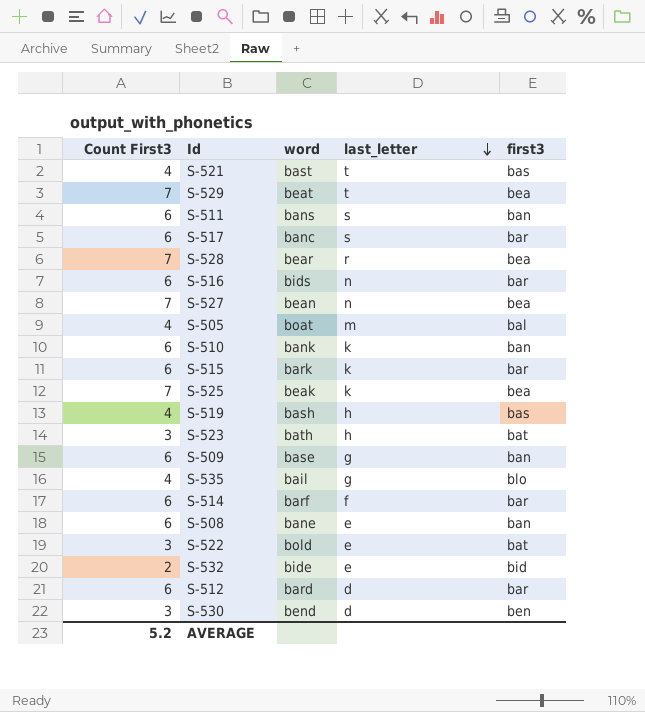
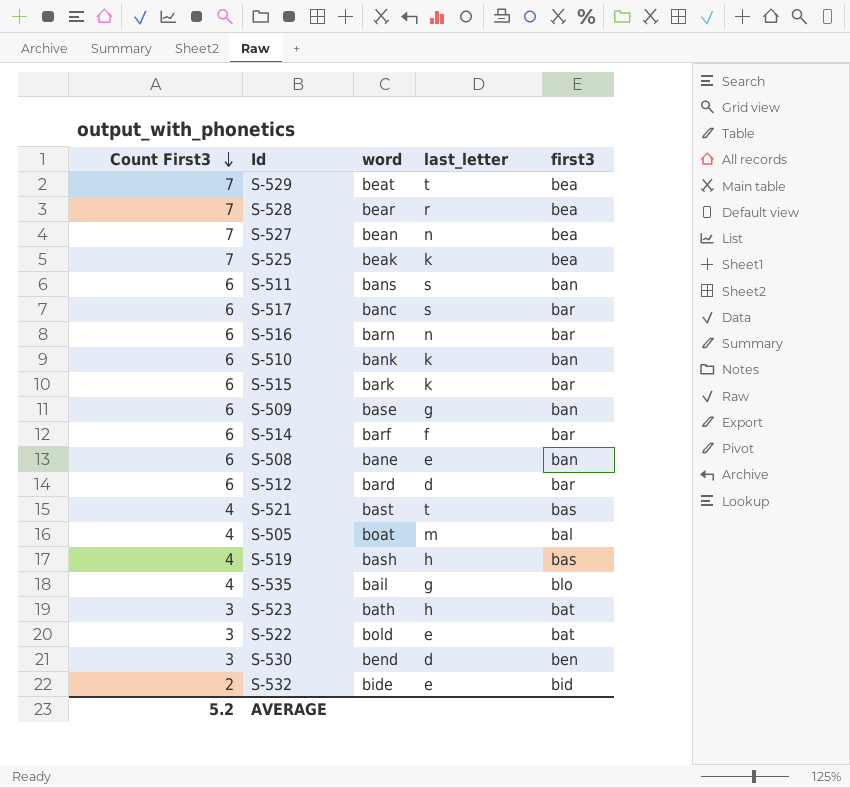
row order: last_letter descending -> Count First3 descending
S-516 | word: bids -> barn

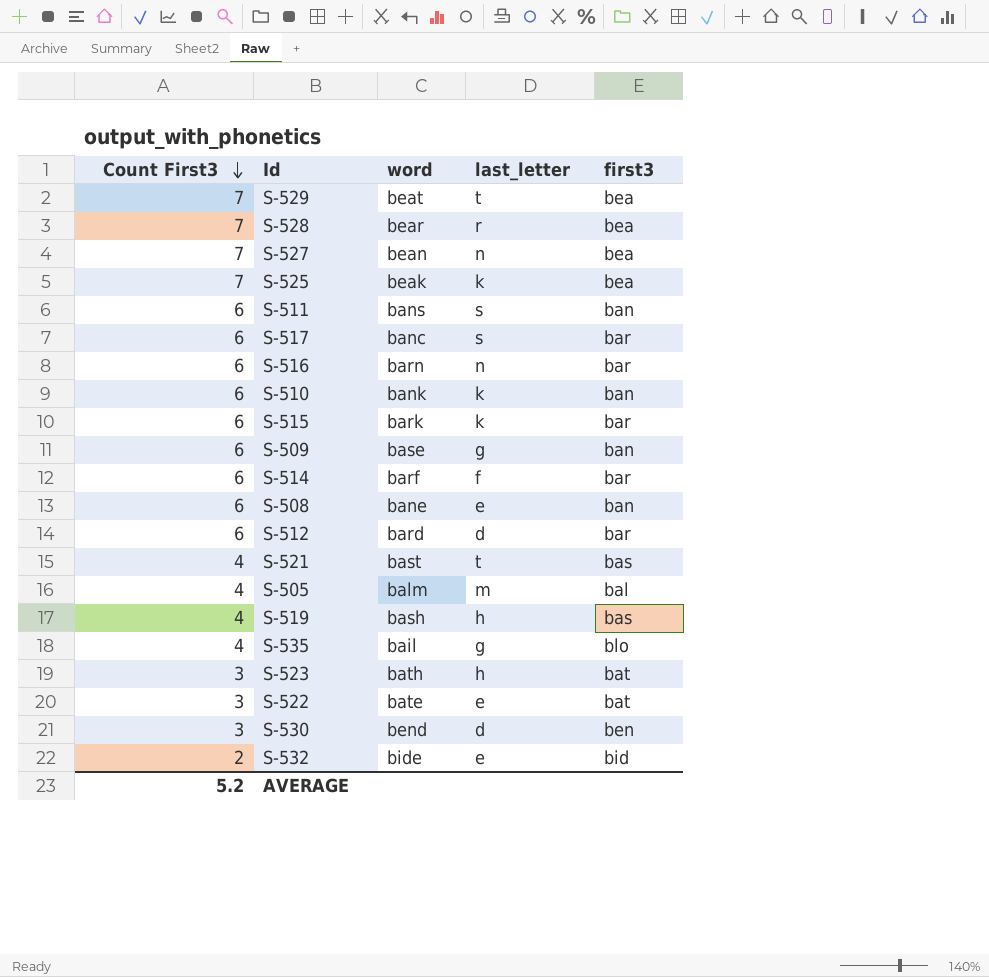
S-505 | word: boat -> balm
S-522 | word: bold -> bate

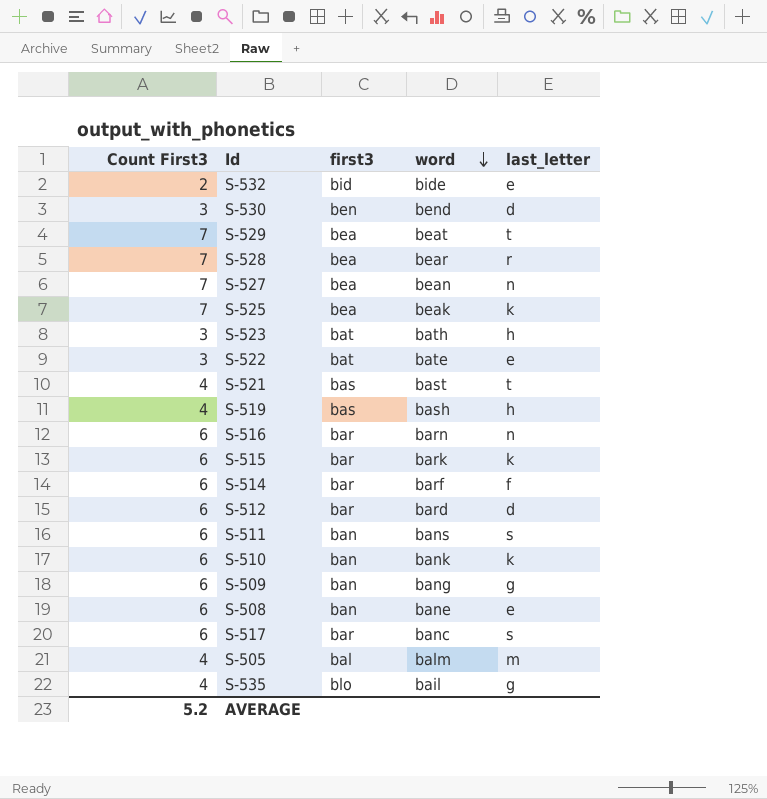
row order: Count First3 descending -> word descending
column first3 | position: 5 -> 3
S-509 | word: base -> bang

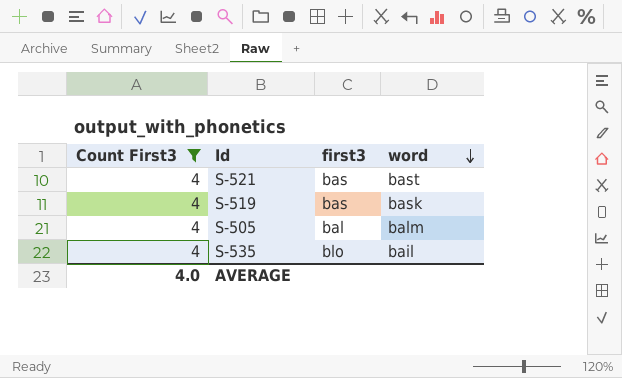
filter: none -> Count First3 = 4
column last_letter | position: 5 -> none
S-519 | word: bash -> bask
AVERAGE | Count First3: 5.2 -> 4.0

